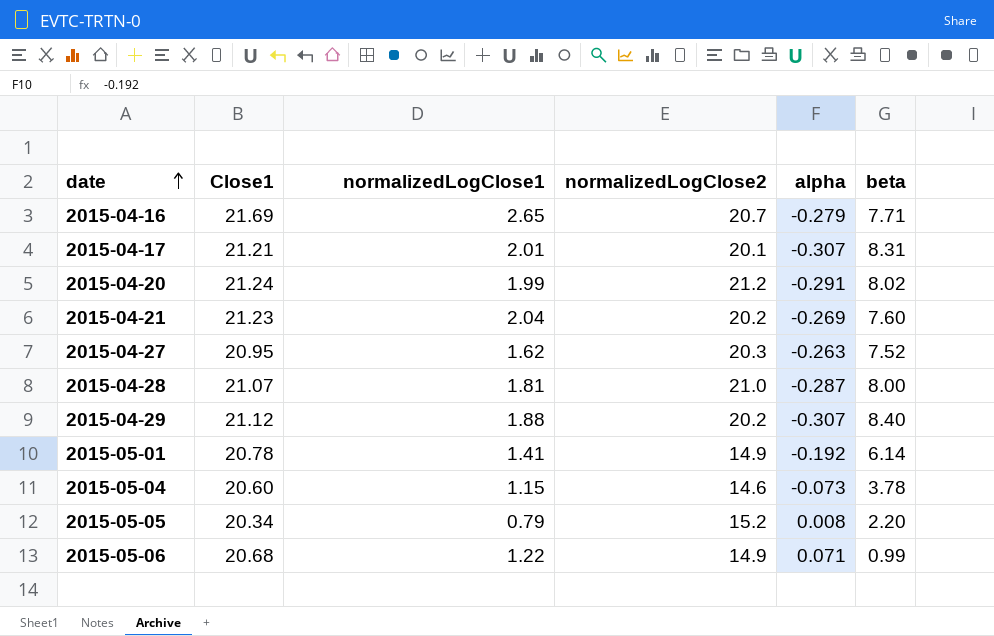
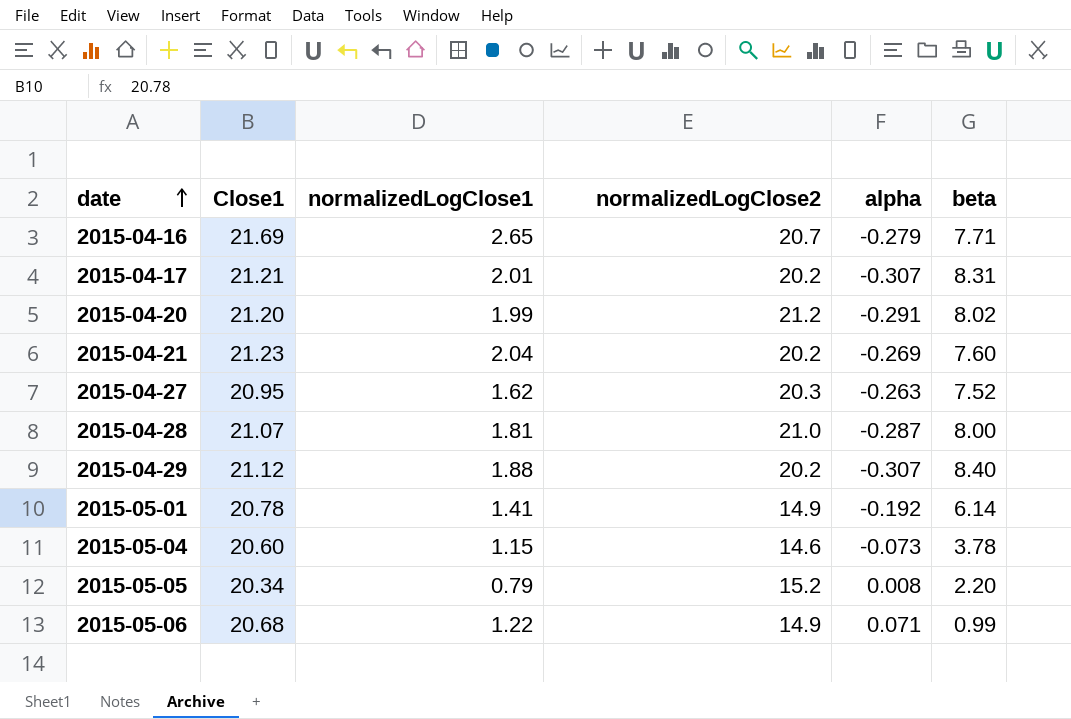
2015-04-17 | normalizedLogClose2: 20.1 -> 20.2
2015-04-20 | Close1: 21.24 -> 21.20

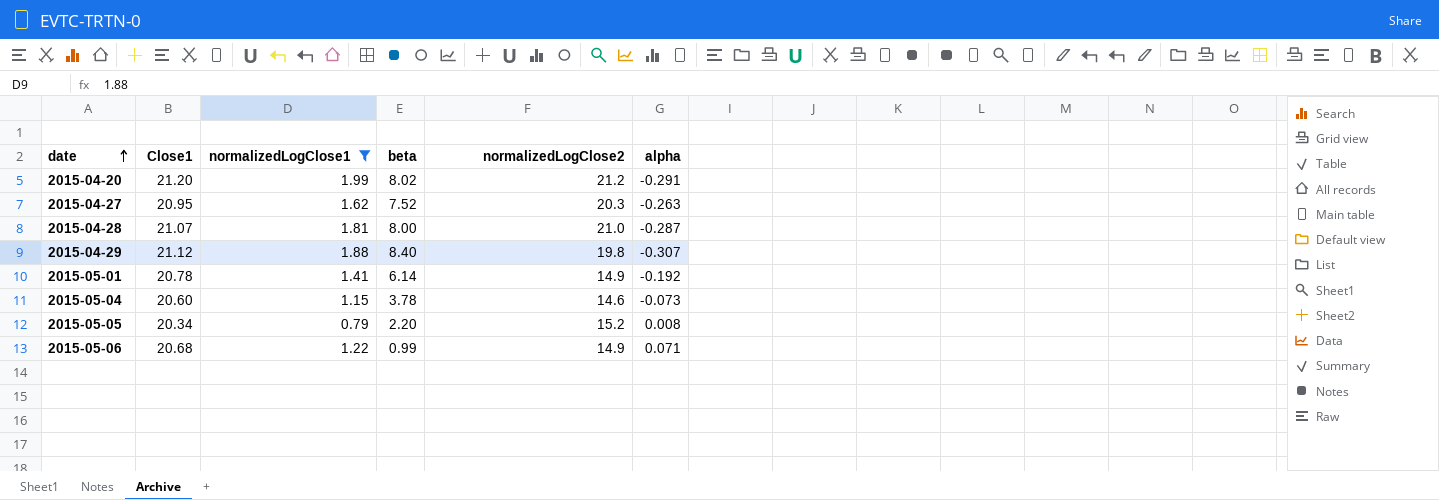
filter: none -> normalizedLogClose1 <= 1.99
column beta | position: 6 -> 4
2015-04-29 | normalizedLogClose2: 20.2 -> 19.8

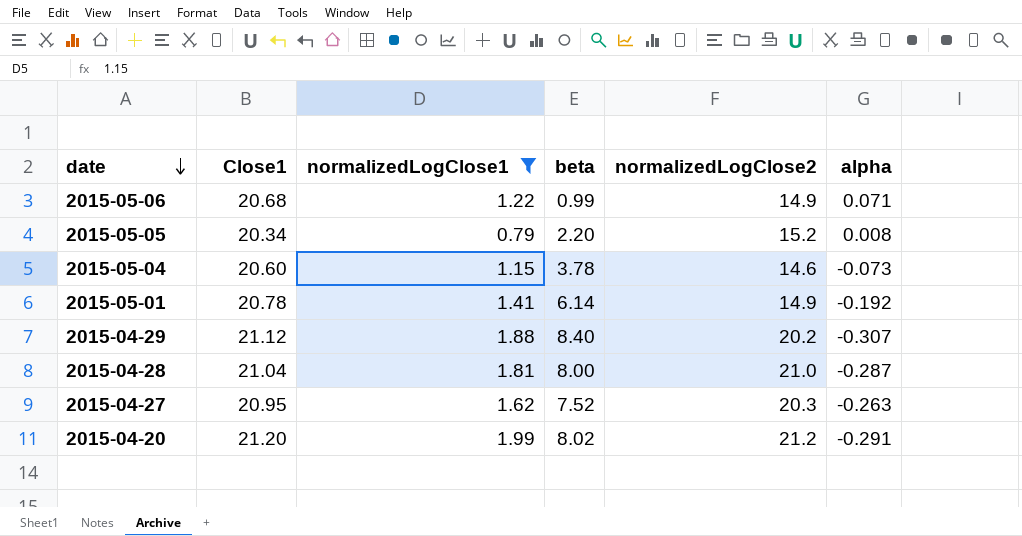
row order: date ascending -> date descending
2015-04-29 | normalizedLogClose2: 19.8 -> 20.2
2015-04-28 | Close1: 21.07 -> 21.04

